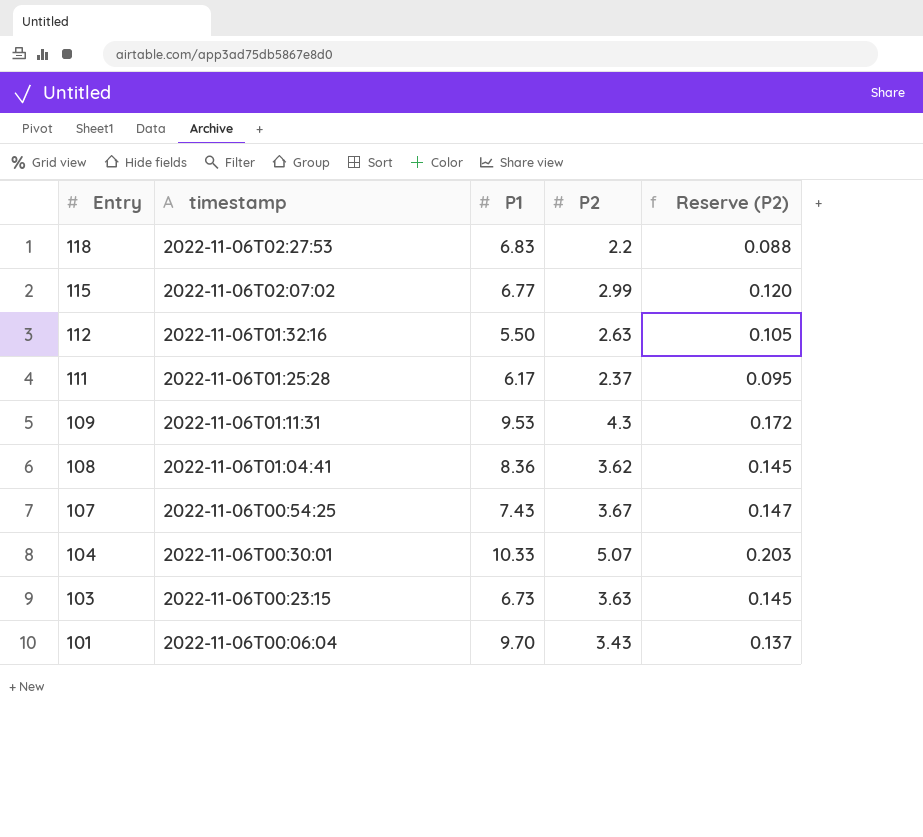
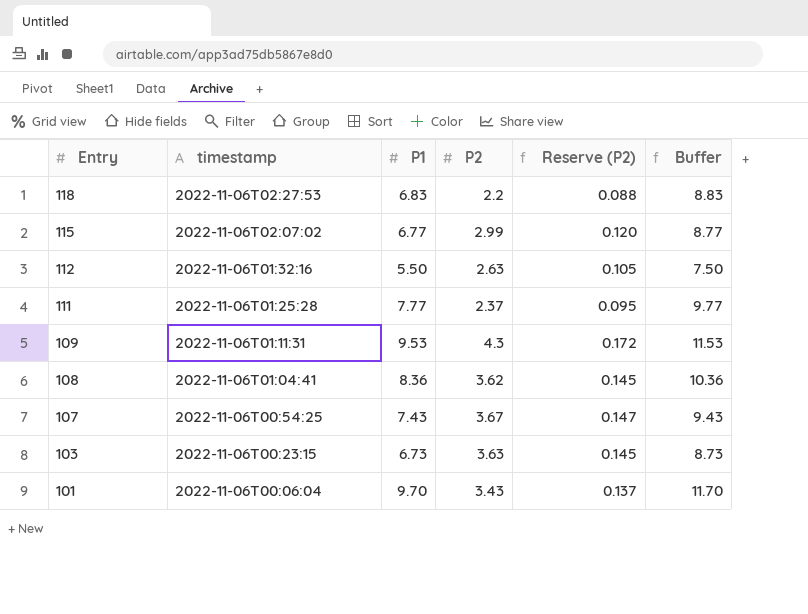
column Buffer | formula: none -> [P1] + 2
row 104: 2022-11-06T00:30:01 | 10.33 | 5.07 | 0.203 -> none
111 | P1: 6.17 -> 7.77

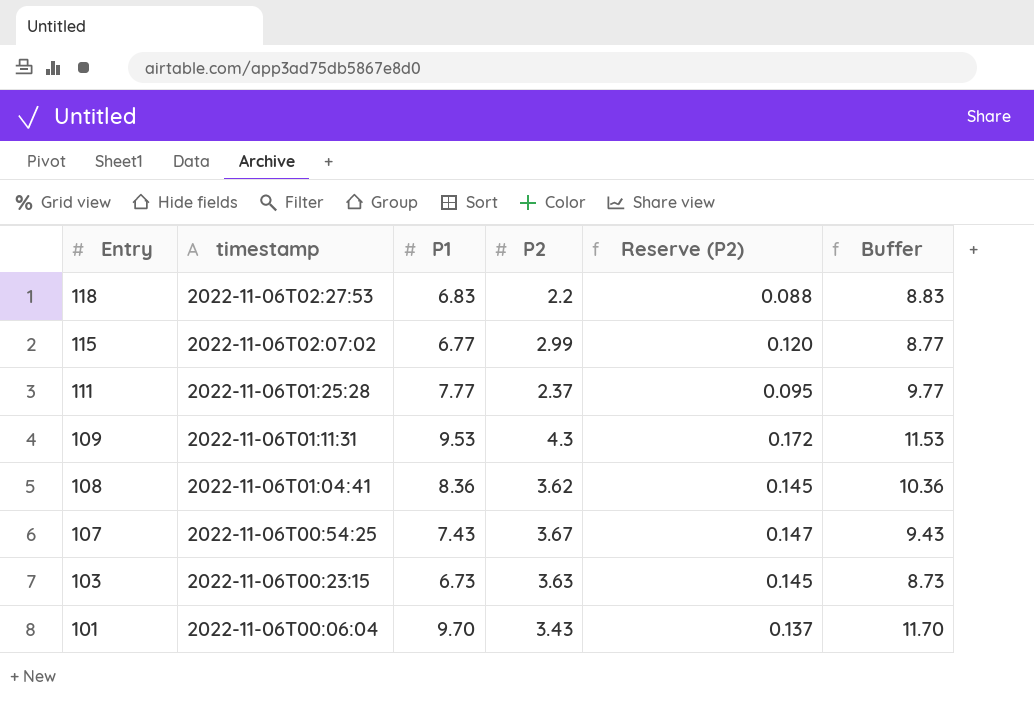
row 112: 2022-11-06T01:32:16 | 5.50 | 2.63 | 0.105 | 7.50 -> none

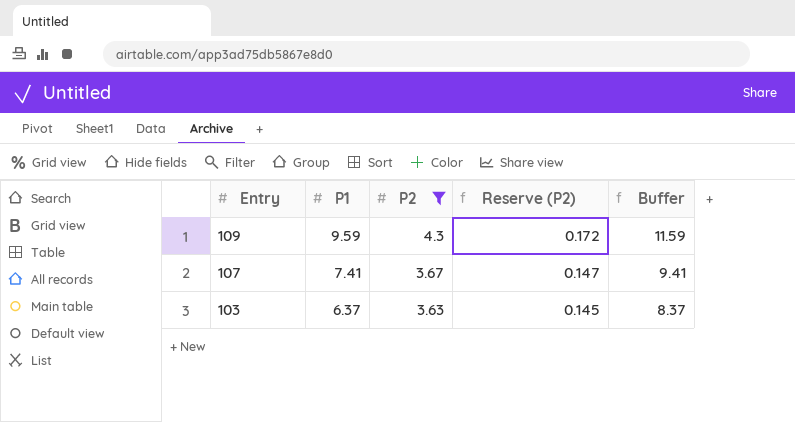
filter: none -> P2 >= 3.63
column timestamp | position: 2 -> none
109 | P1: 9.53 -> 9.59
109 | Buffer: 11.53 -> 11.59
107 | P1: 7.43 -> 7.41
107 | Buffer: 9.43 -> 9.41
103 | P1: 6.73 -> 6.37
103 | Buffer: 8.73 -> 8.37

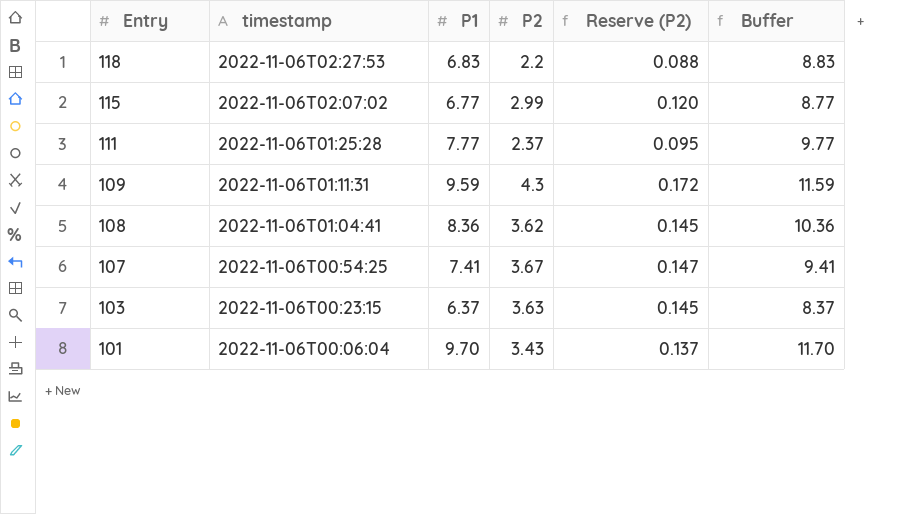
filter: P2 >= 3.63 -> none
column timestamp | position: none -> 2

